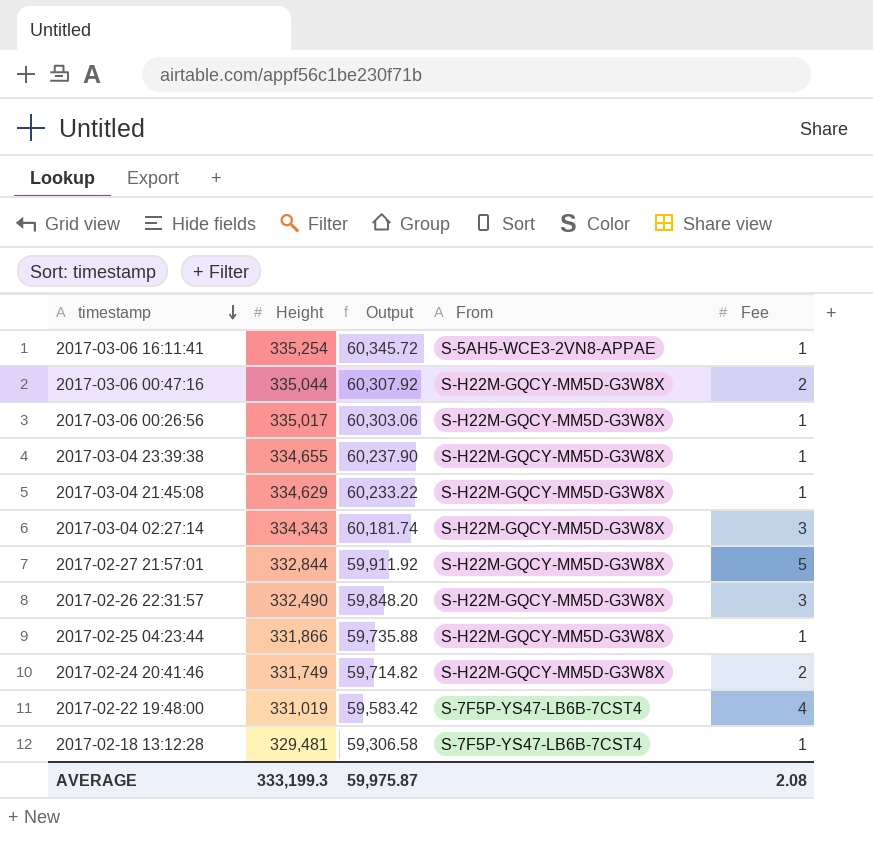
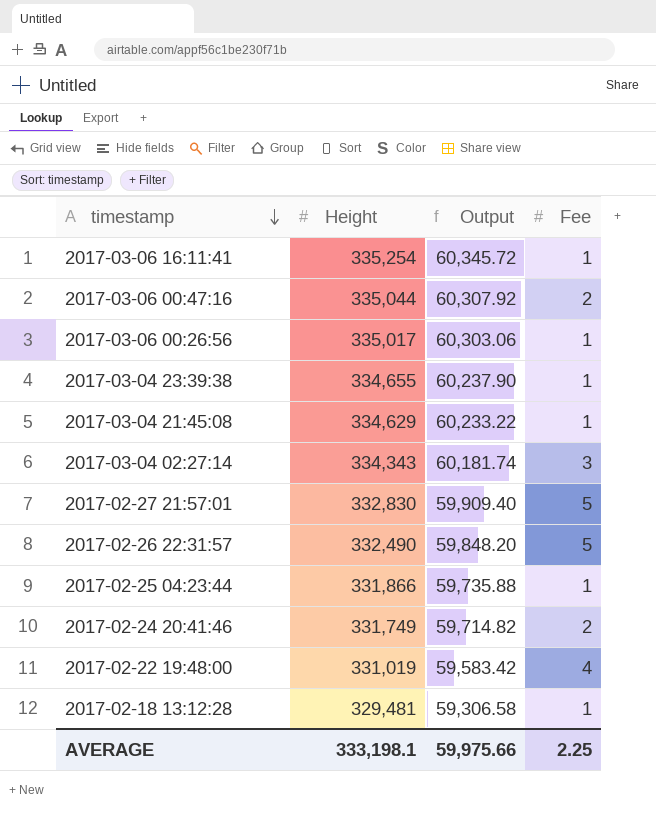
column From | position: 4 -> none
2017-02-27 21:57:01 | Height: 332,844 -> 332,830
2017-02-27 21:57:01 | Output: 59,911.92 -> 59,909.40
2017-02-26 22:31:57 | Fee: 3 -> 5
AVERAGE | Height: 333,199.3 -> 333,198.1
AVERAGE | Output: 59,975.87 -> 59,975.66
AVERAGE | Fee: 2.08 -> 2.25

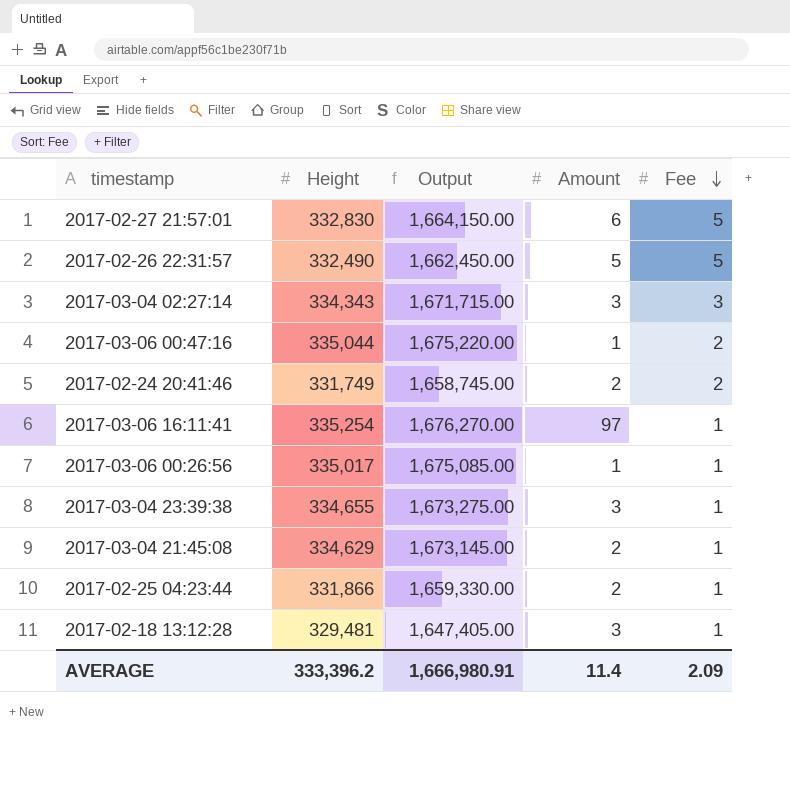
row order: timestamp descending -> Fee descending
column Output | formula: [Height] * 0.18 -> [Height] * 5
column Amount | position: none -> 4
row 2017-02-22 19:48:00: 331,019 | 59,583.42 | 4 -> none
AVERAGE | Height: 333,198.1 -> 333,396.2
AVERAGE | Output: 59,975.66 -> 1,666,980.91
AVERAGE | Fee: 2.25 -> 2.09

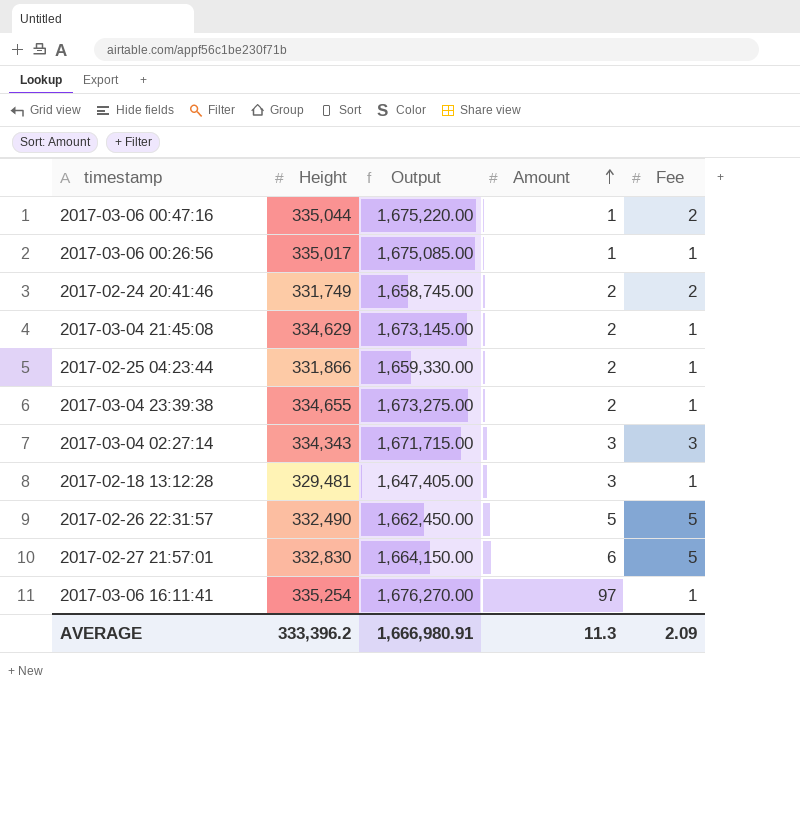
row order: Fee descending -> Amount ascending
2017-03-04 23:39:38 | Amount: 3 -> 2
AVERAGE | Amount: 11.4 -> 11.3

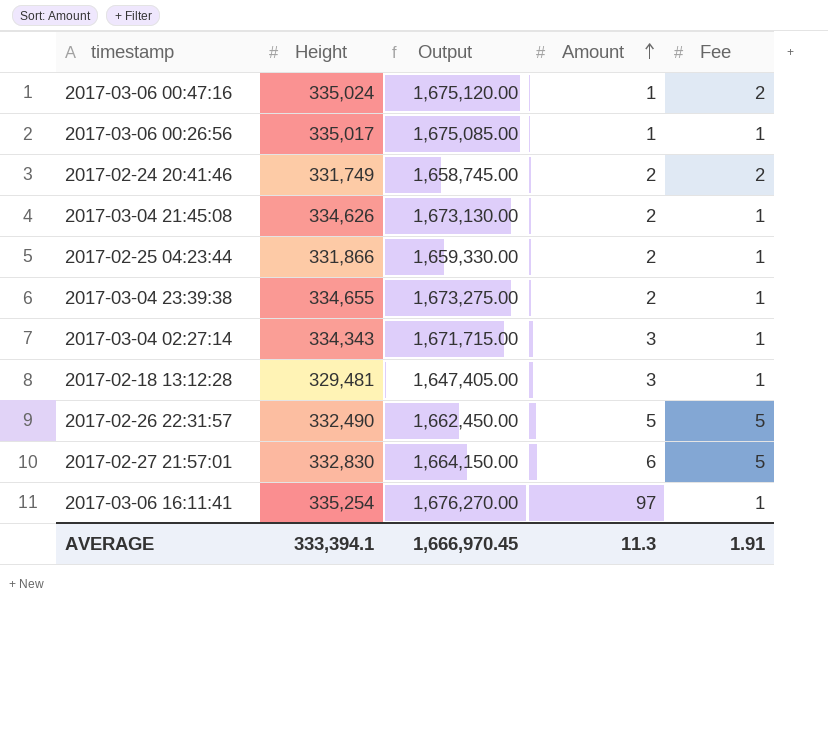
2017-03-06 00:47:16 | Height: 335,044 -> 335,024
2017-03-06 00:47:16 | Output: 1,675,220.00 -> 1,675,120.00
2017-03-04 21:45:08 | Height: 334,629 -> 334,626
2017-03-04 21:45:08 | Output: 1,673,145.00 -> 1,673,130.00
2017-03-04 02:27:14 | Fee: 3 -> 1
AVERAGE | Height: 333,396.2 -> 333,394.1
AVERAGE | Output: 1,666,980.91 -> 1,666,970.45
AVERAGE | Fee: 2.09 -> 1.91

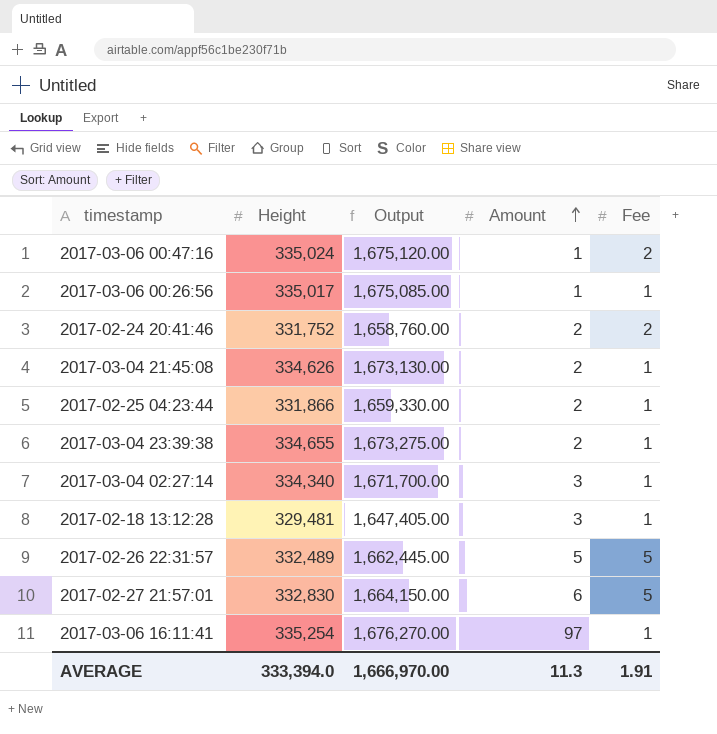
2017-02-24 20:41:46 | Height: 331,749 -> 331,752
2017-02-24 20:41:46 | Output: 1,658,745.00 -> 1,658,760.00
2017-03-04 02:27:14 | Height: 334,343 -> 334,340
2017-03-04 02:27:14 | Output: 1,671,715.00 -> 1,671,700.00
2017-02-26 22:31:57 | Height: 332,490 -> 332,489
2017-02-26 22:31:57 | Output: 1,662,450.00 -> 1,662,445.00
AVERAGE | Height: 333,394.1 -> 333,394.0
AVERAGE | Output: 1,666,970.45 -> 1,666,970.00

